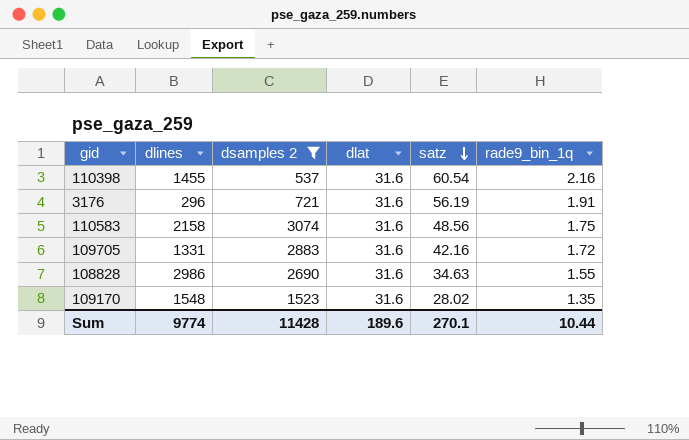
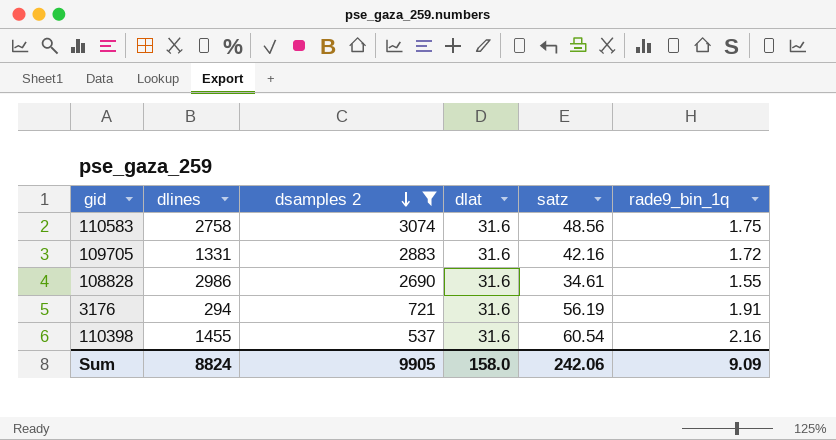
row order: satz descending -> dsamples 2 descending
row 109170: 1548 | 1523 | 31.6 | 28.02 | 1.35 -> none
110583 | dlines: 2158 -> 2758
108828 | satz: 34.63 -> 34.61
3176 | dlines: 296 -> 294
Sum | dlines: 9774 -> 8824
Sum | dsamples 2: 11428 -> 9905
Sum | dlat: 189.6 -> 158.0
Sum | satz: 270.1 -> 242.06
Sum | rade9_bin_1q: 10.44 -> 9.09

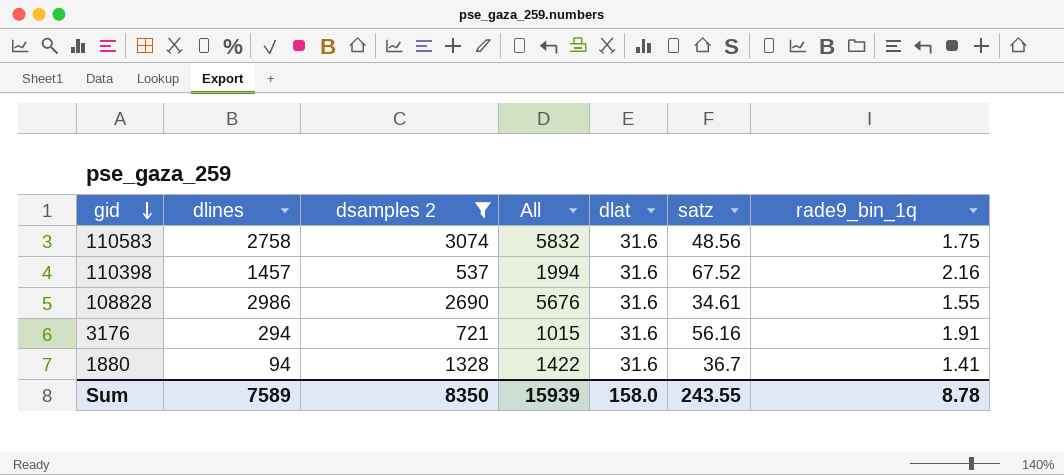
row order: dsamples 2 descending -> gid descending
column All | formula: none -> [dlines] + [dsamples 2]
row 109705: 1331 | 2883 | 31.6 | 42.16 | 1.72 -> none
110398 | dlines: 1455 -> 1457
110398 | satz: 60.54 -> 67.52
3176 | satz: 56.19 -> 56.16
row 1880: none -> 94 | 1328 | 1422 | 31.6 | 36.7 | 1.41
Sum | dlines: 8824 -> 7589
Sum | dsamples 2: 9905 -> 8350
Sum | satz: 242.06 -> 243.55
Sum | rade9_bin_1q: 9.09 -> 8.78

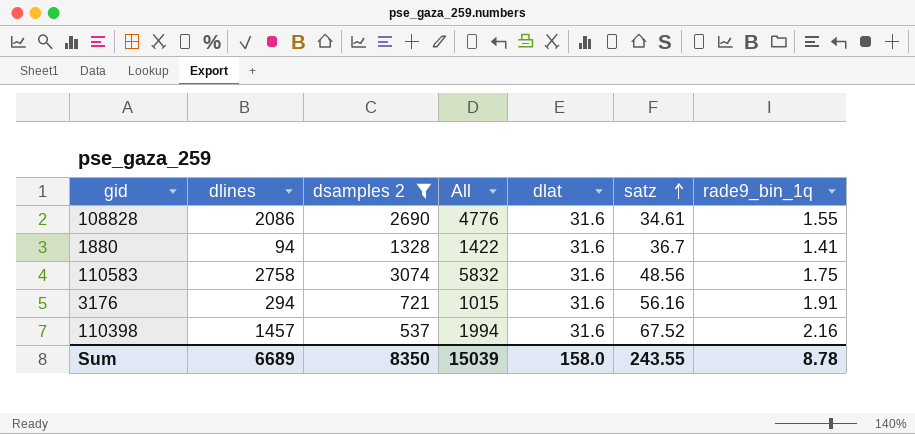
row order: gid descending -> satz ascending
108828 | dlines: 2986 -> 2086
108828 | All: 5676 -> 4776
Sum | dlines: 7589 -> 6689
Sum | All: 15939 -> 15039

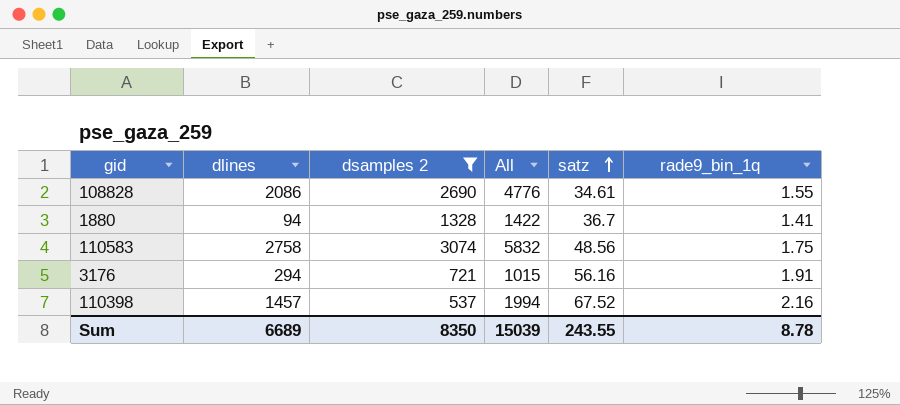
column dlat | position: 5 -> none

